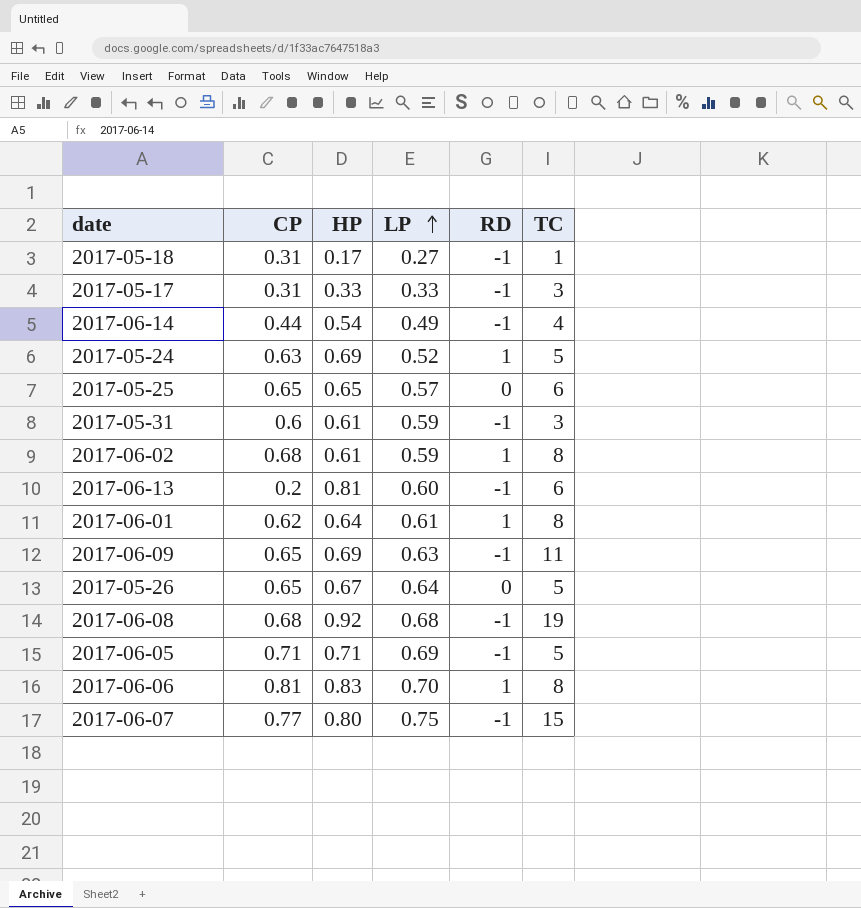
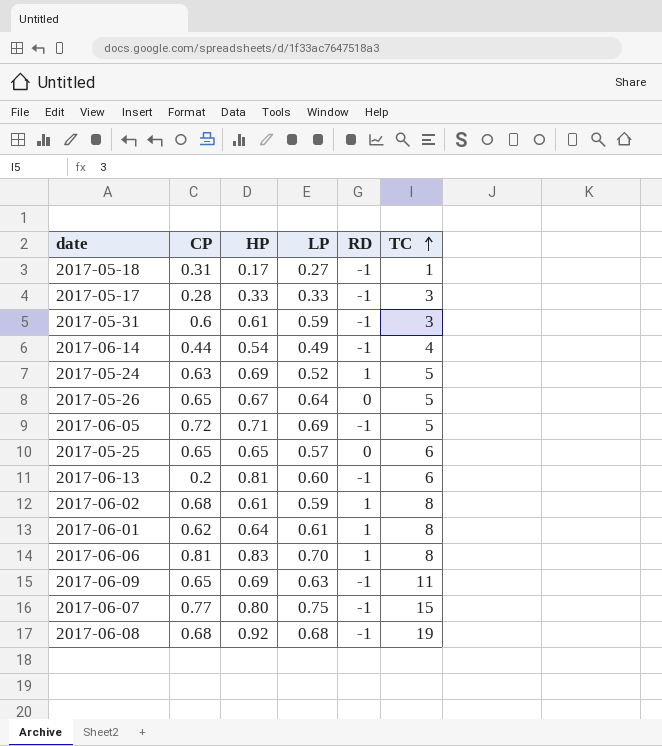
row order: LP ascending -> TC ascending
2017-05-17 | CP: 0.31 -> 0.28
2017-06-05 | CP: 0.71 -> 0.72

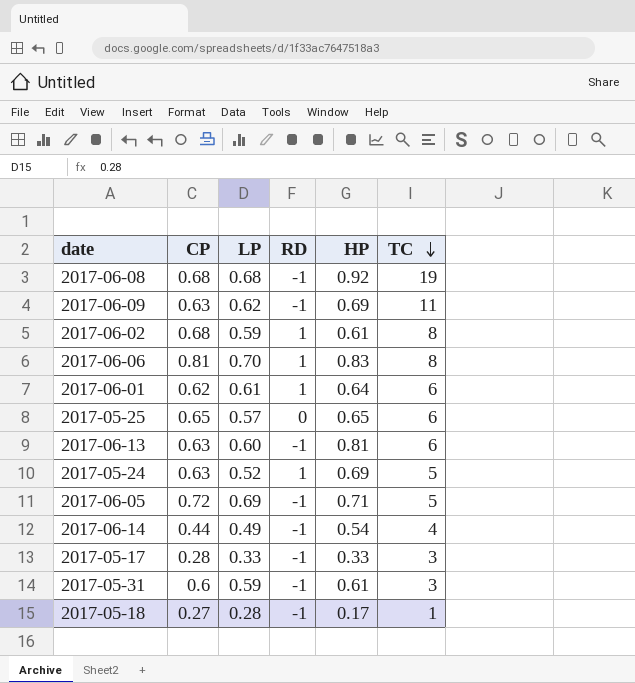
row order: TC ascending -> TC descending
column HP | position: 3 -> 5
row 2017-05-26: 0.65 | 0.67 | 0.64 | 0 | 5 -> none
row 2017-06-07: 0.77 | 0.80 | 0.75 | -1 | 15 -> none
2017-06-09 | CP: 0.65 -> 0.63
2017-06-09 | LP: 0.63 -> 0.62
2017-06-01 | TC: 8 -> 6
2017-06-13 | CP: 0.2 -> 0.63
2017-05-18 | CP: 0.31 -> 0.27
2017-05-18 | LP: 0.27 -> 0.28

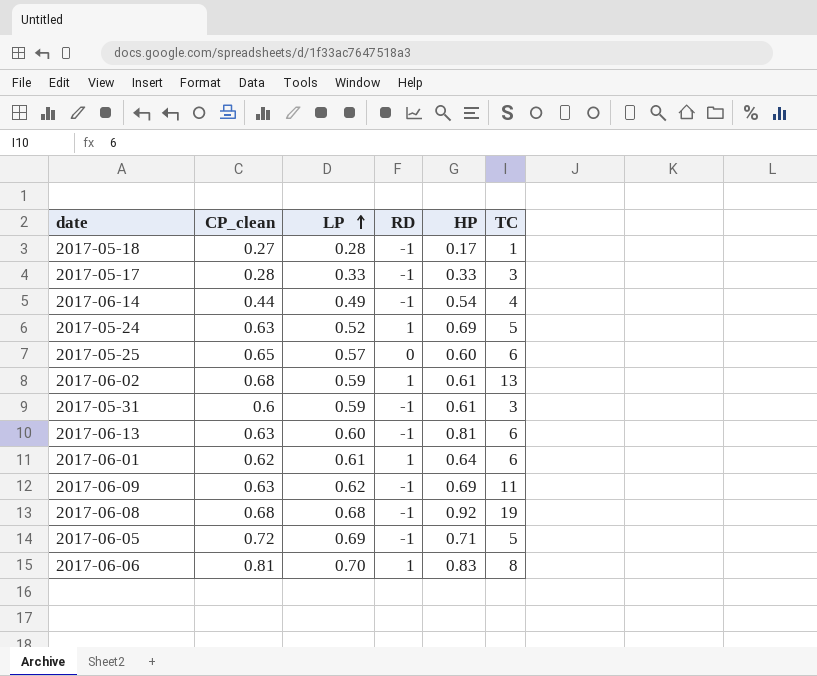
row order: TC descending -> LP ascending
column name: CP -> CP_clean
2017-05-25 | HP: 0.65 -> 0.60
2017-06-02 | TC: 8 -> 13

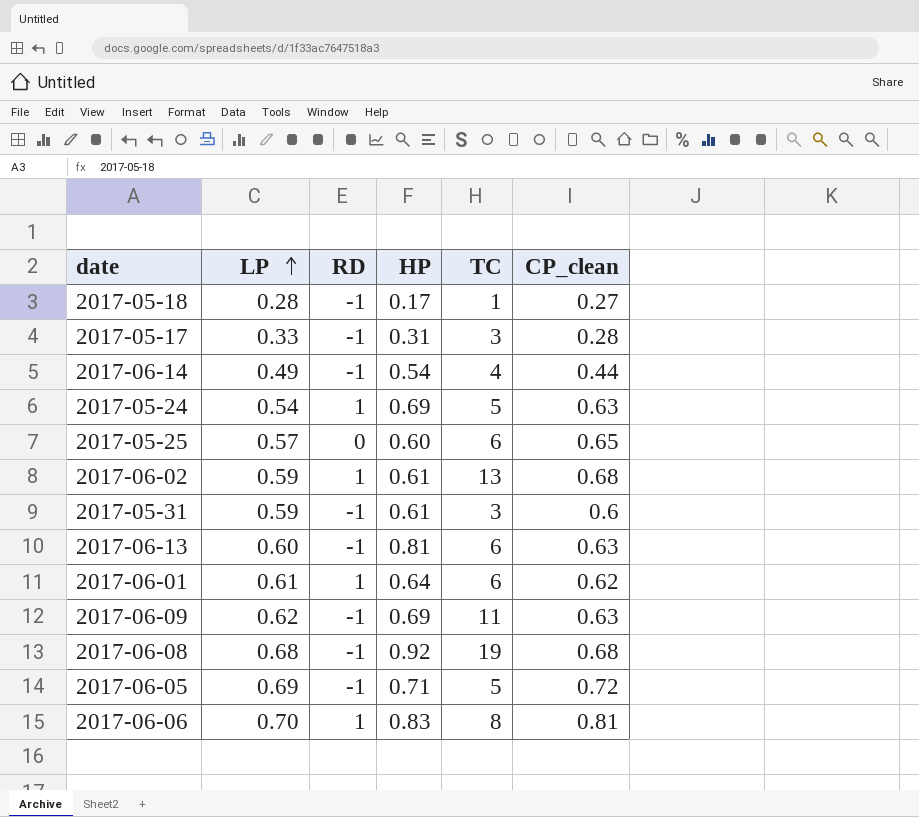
column CP_clean | position: 2 -> 6
2017-05-17 | HP: 0.33 -> 0.31
2017-05-24 | LP: 0.52 -> 0.54

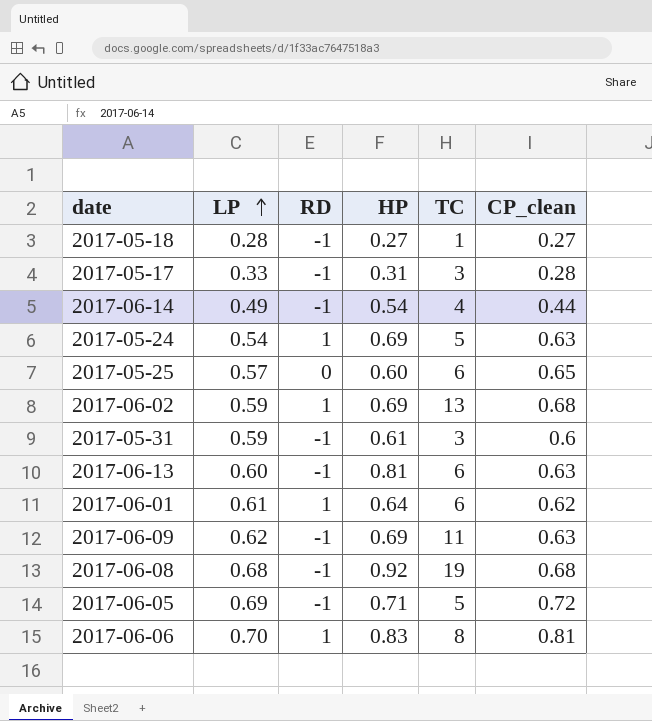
2017-05-18 | HP: 0.17 -> 0.27
2017-06-02 | HP: 0.61 -> 0.69

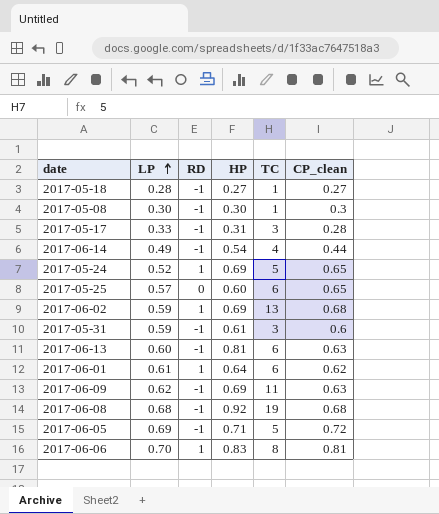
row 2017-05-08: none -> 0.30 | -1 | 0.30 | 1 | 0.3
2017-05-24 | LP: 0.54 -> 0.52
2017-05-24 | CP_clean: 0.63 -> 0.65

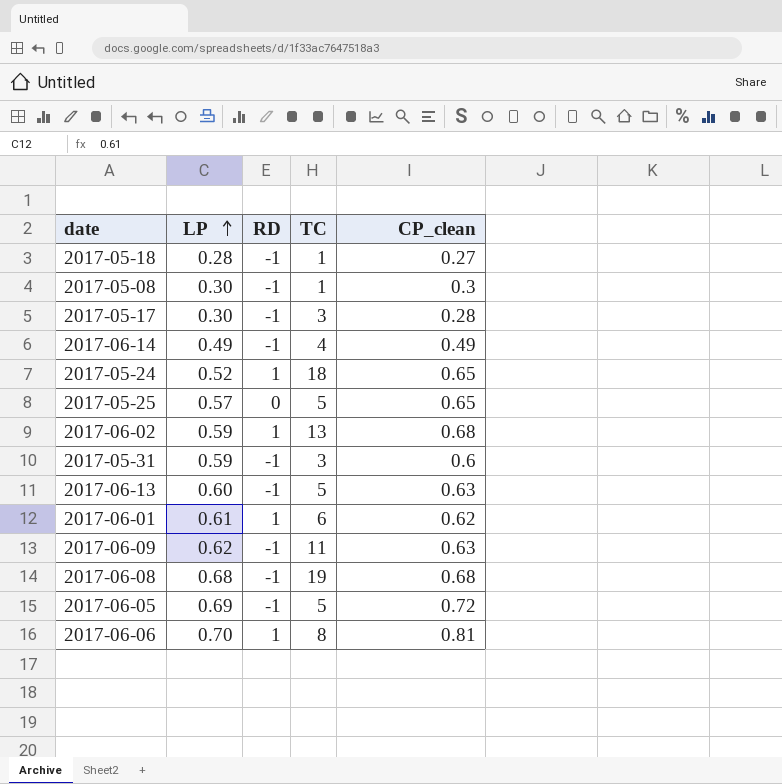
column HP | position: 4 -> none
2017-05-17 | LP: 0.33 -> 0.30
2017-06-14 | CP_clean: 0.44 -> 0.49
2017-05-24 | TC: 5 -> 18
2017-05-25 | TC: 6 -> 5
2017-06-13 | TC: 6 -> 5

